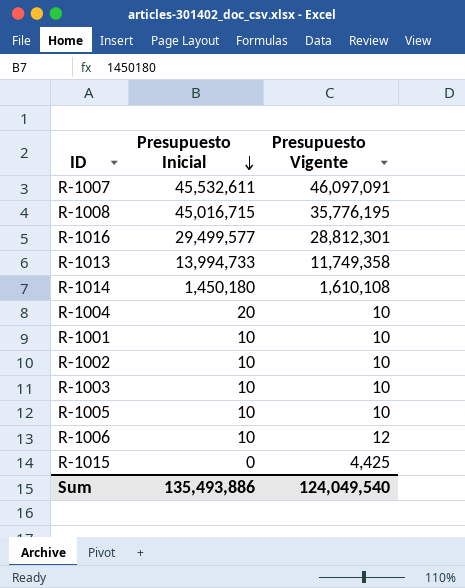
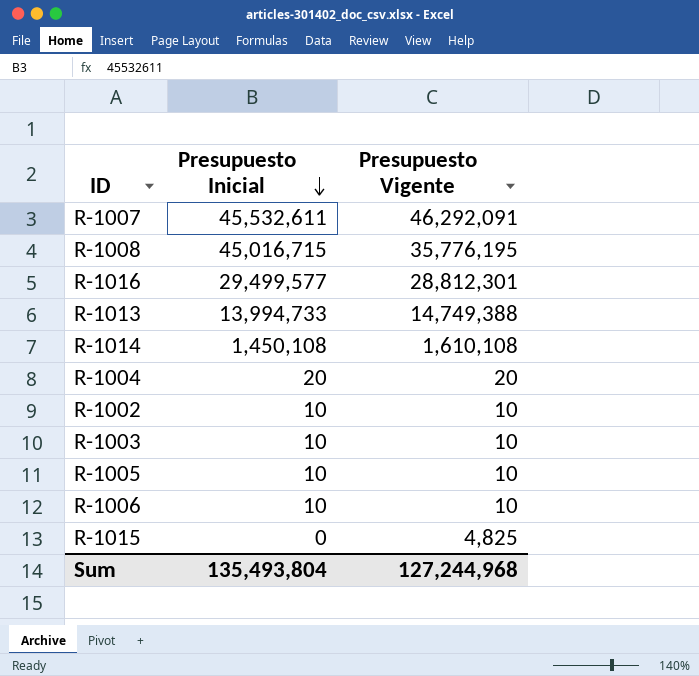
row R-1001: 10 | 10 -> none
R-1007 | Presupuesto Vigente: 46,097,091 -> 46,292,091
R-1013 | Presupuesto Vigente: 11,749,358 -> 14,749,388
R-1014 | Presupuesto Inicial: 1,450,180 -> 1,450,108
R-1004 | Presupuesto Vigente: 10 -> 20
R-1006 | Presupuesto Vigente: 12 -> 10
R-1015 | Presupuesto Vigente: 4,425 -> 4,825
Sum | Presupuesto Inicial: 135,493,886 -> 135,493,804
Sum | Presupuesto Vigente: 124,049,540 -> 127,244,968

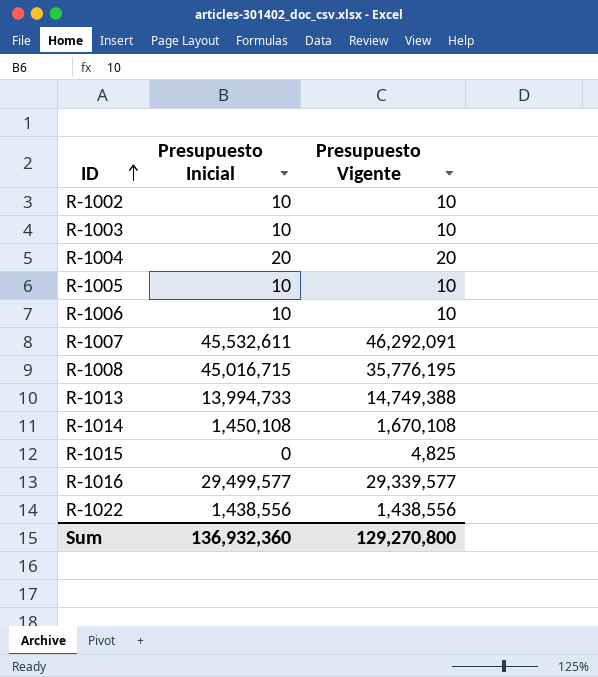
row order: Presupuesto Inicial descending -> ID ascending
R-1014 | Presupuesto Vigente: 1,610,108 -> 1,670,108
R-1016 | Presupuesto Vigente: 28,812,301 -> 29,339,577
row R-1022: none -> 1,438,556 | 1,438,556
Sum | Presupuesto Inicial: 135,493,804 -> 136,932,360
Sum | Presupuesto Vigente: 127,244,968 -> 129,270,800

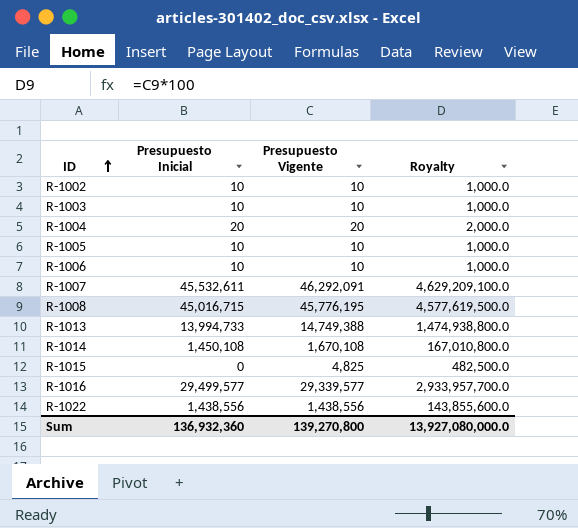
column Royalty | formula: none -> [Presupuesto Vigente] * 100
R-1008 | Presupuesto Vigente: 35,776,195 -> 45,776,195
Sum | Presupuesto Vigente: 129,270,800 -> 139,270,800

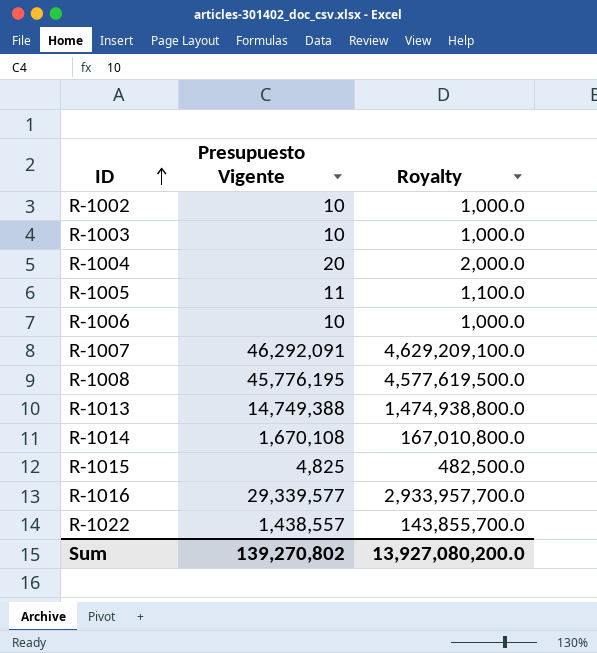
column Presupuesto Inicial | position: 2 -> none
R-1005 | Presupuesto Vigente: 10 -> 11
R-1005 | Royalty: 1,000.0 -> 1,100.0
R-1022 | Presupuesto Vigente: 1,438,556 -> 1,438,557
R-1022 | Royalty: 143,855,600.0 -> 143,855,700.0
Sum | Presupuesto Vigente: 139,270,800 -> 139,270,802
Sum | Royalty: 13,927,080,000.0 -> 13,927,080,200.0

